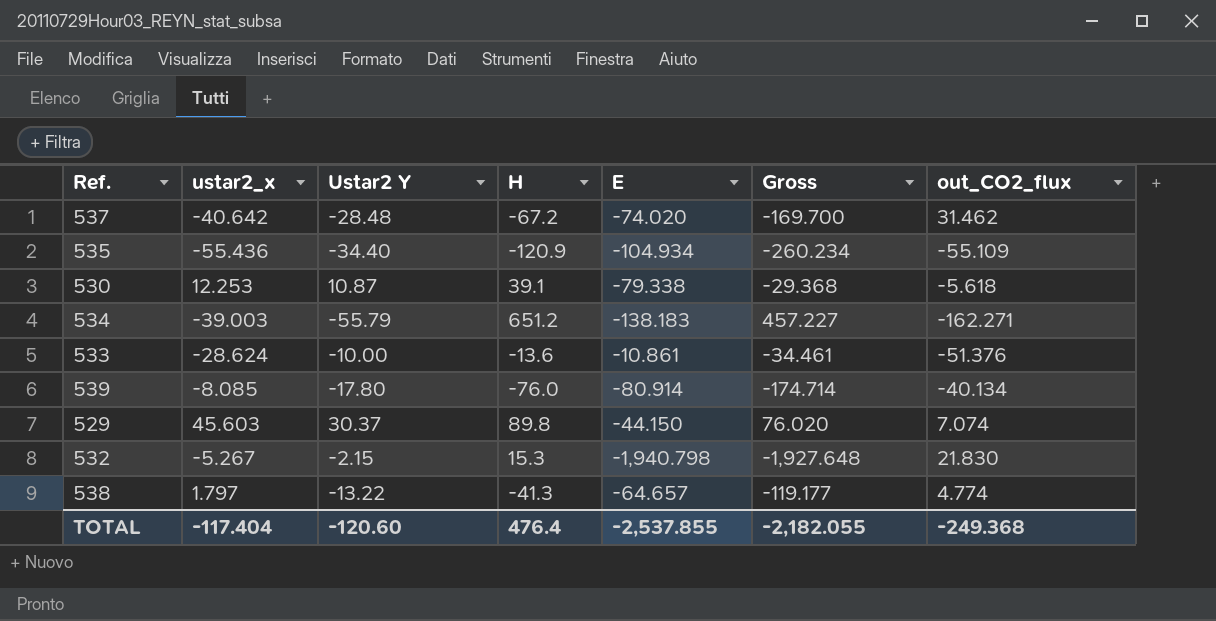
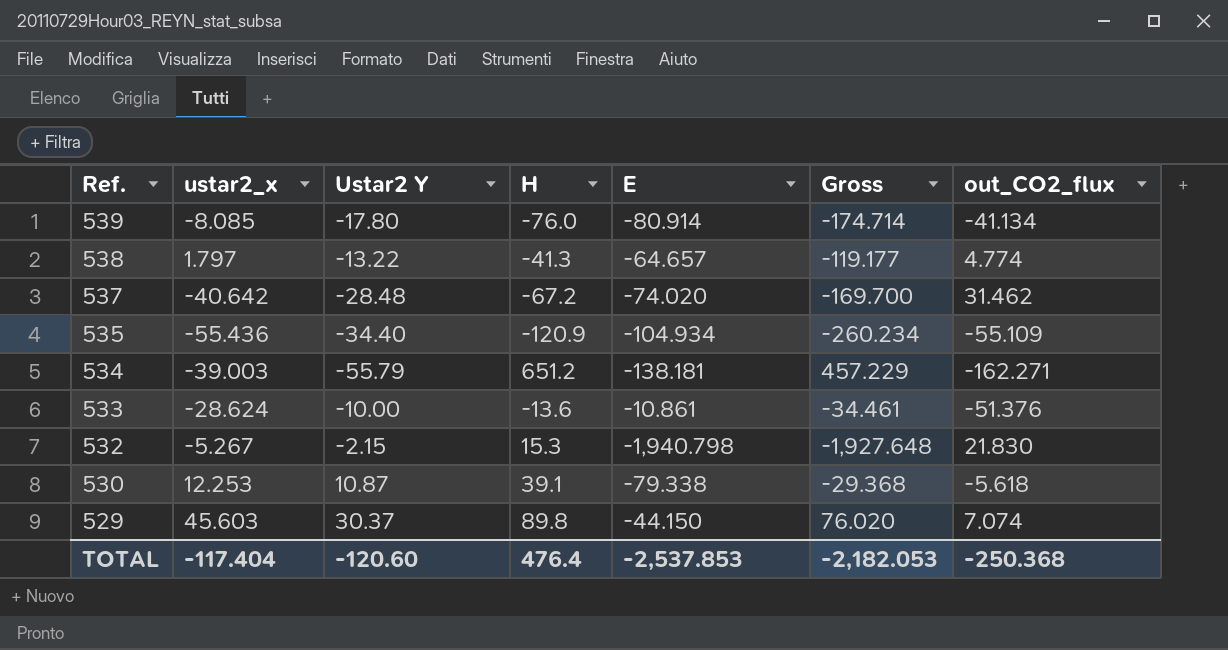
row order: none -> Ref. descending
539 | out_CO2_flux: -40.134 -> -41.134
534 | E: -138.183 -> -138.181
534 | Gross: 457.227 -> 457.229
TOTAL | E: -2,537.855 -> -2,537.853
TOTAL | Gross: -2,182.055 -> -2,182.053
TOTAL | out_CO2_flux: -249.368 -> -250.368

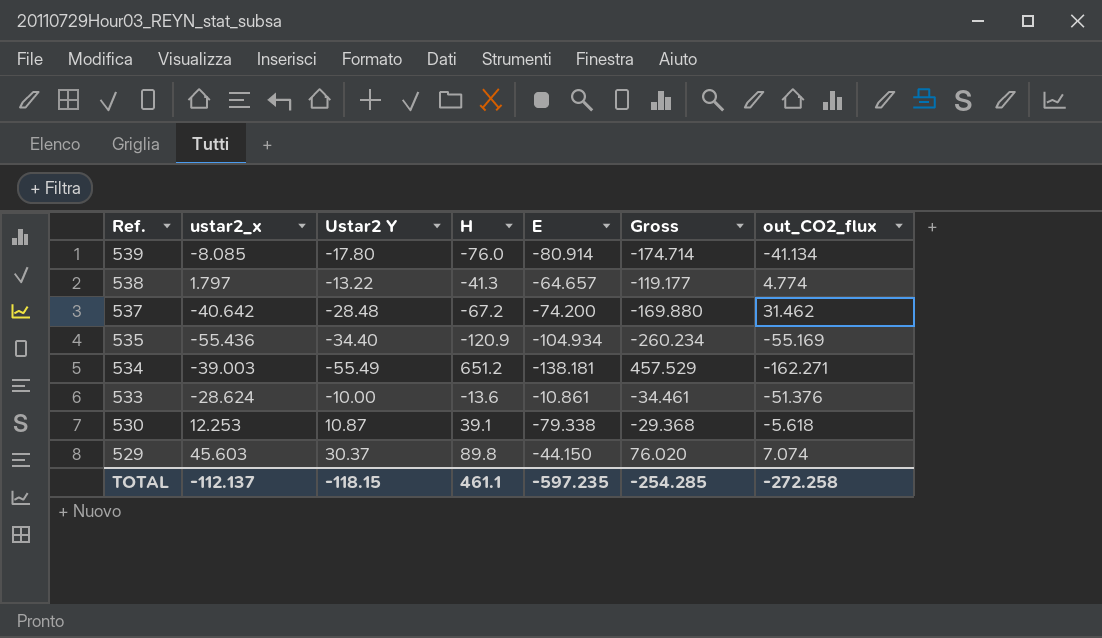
row 532: -5.267 | -2.15 | 15.3 | -1,940.798 | -1,927.648 | 21.830 -> none
537 | E: -74.020 -> -74.200
537 | Gross: -169.700 -> -169.880
535 | out_CO2_flux: -55.109 -> -55.169
534 | Ustar2 Y: -55.79 -> -55.49
534 | Gross: 457.229 -> 457.529
TOTAL | ustar2_x: -117.404 -> -112.137
TOTAL | Ustar2 Y: -120.60 -> -118.15
TOTAL | H: 476.4 -> 461.1
TOTAL | E: -2,537.853 -> -597.235
TOTAL | Gross: -2,182.053 -> -254.285
TOTAL | out_CO2_flux: -250.368 -> -272.258

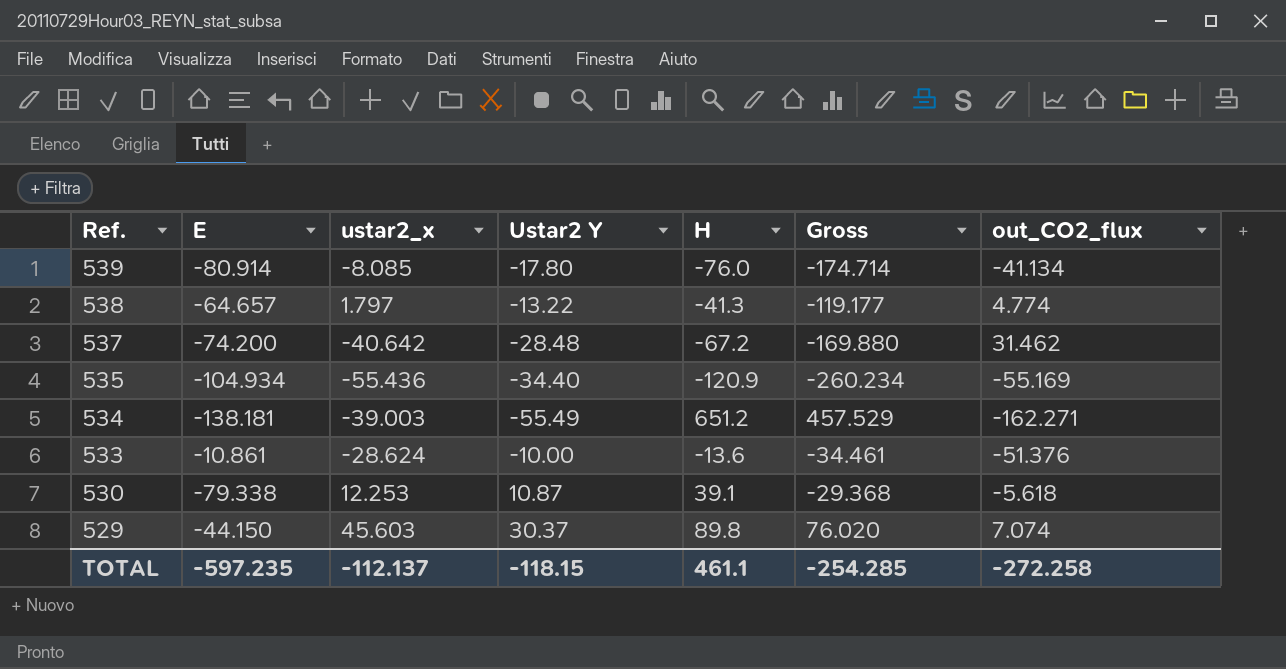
column E | position: 5 -> 2

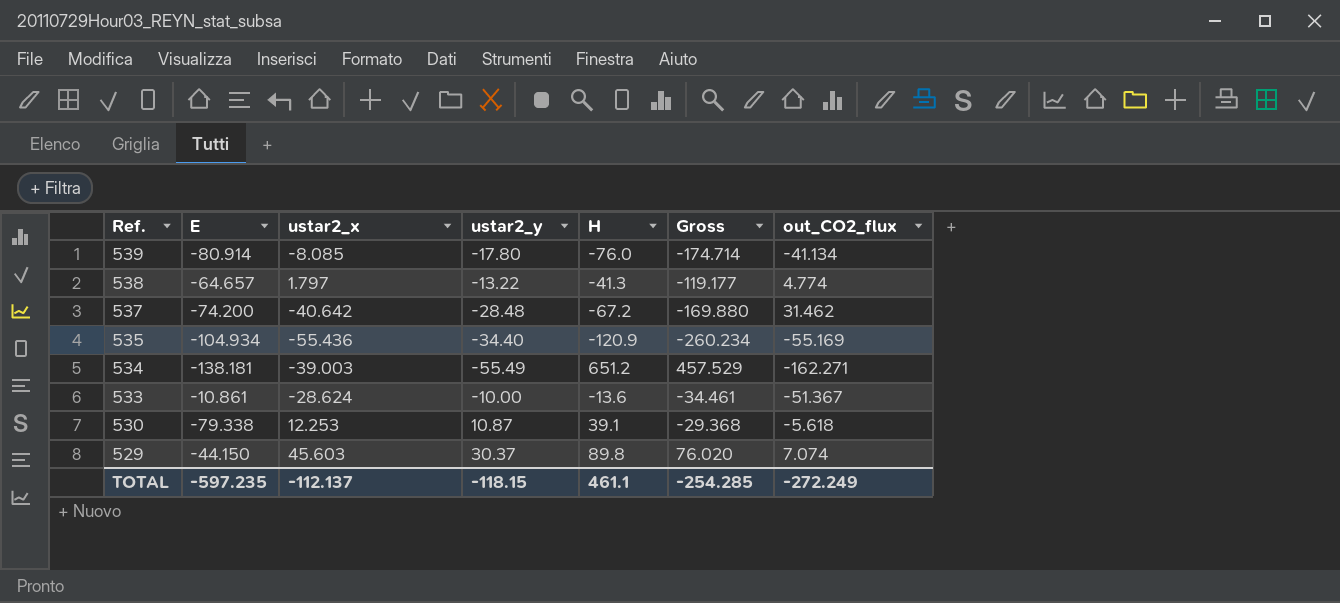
column name: Ustar2 Y -> ustar2_y
533 | out_CO2_flux: -51.376 -> -51.367
TOTAL | out_CO2_flux: -272.258 -> -272.249

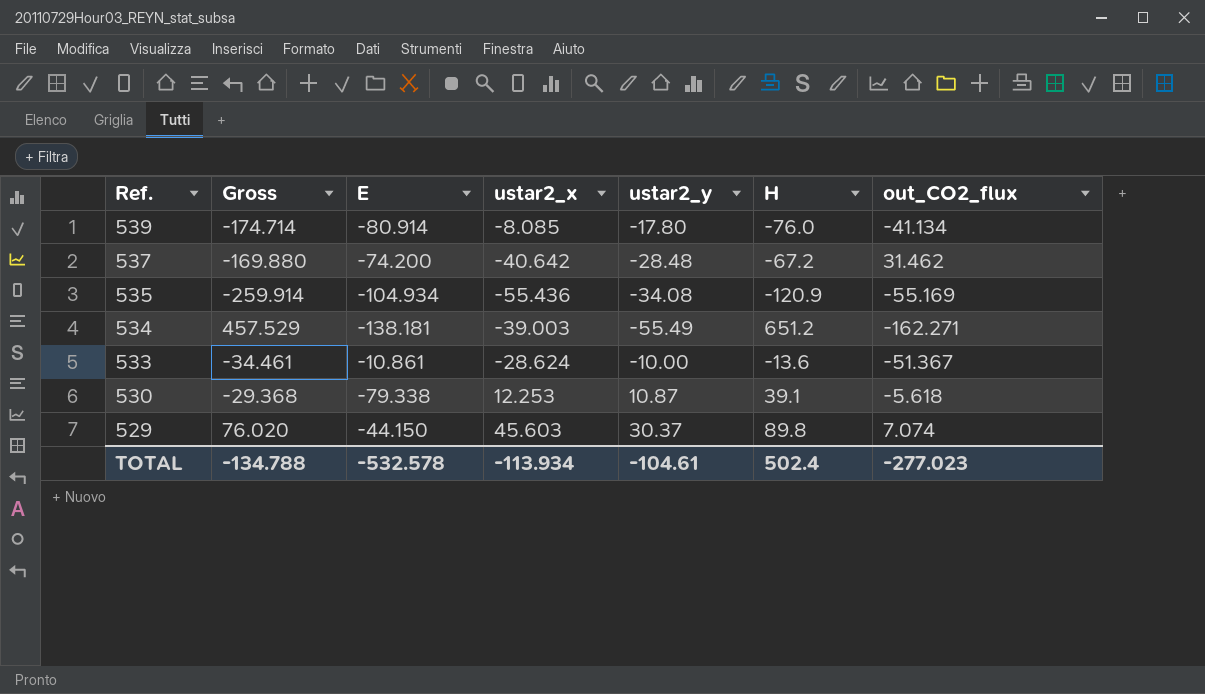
column Gross | position: 6 -> 2
row 538: -64.657 | 1.797 | -13.22 | -41.3 | -119.177 | 4.774 -> none
535 | Gross: -260.234 -> -259.914
535 | ustar2_y: -34.40 -> -34.08
TOTAL | Gross: -254.285 -> -134.788
TOTAL | E: -597.235 -> -532.578
TOTAL | ustar2_x: -112.137 -> -113.934
TOTAL | ustar2_y: -118.15 -> -104.61
TOTAL | H: 461.1 -> 502.4
TOTAL | out_CO2_flux: -272.249 -> -277.023

